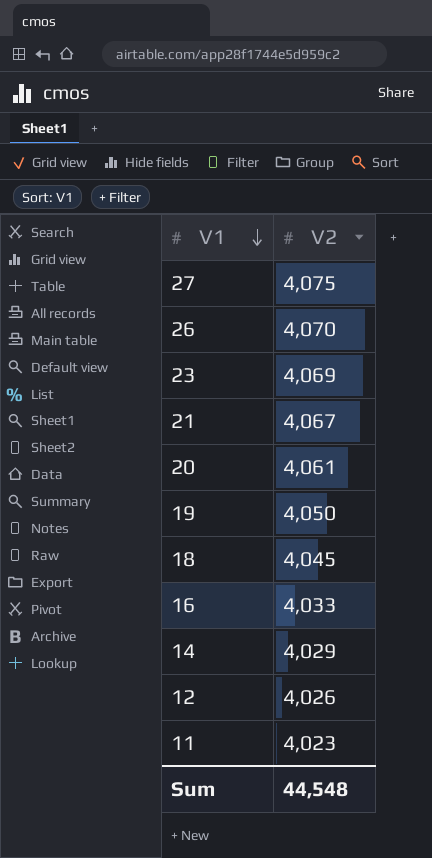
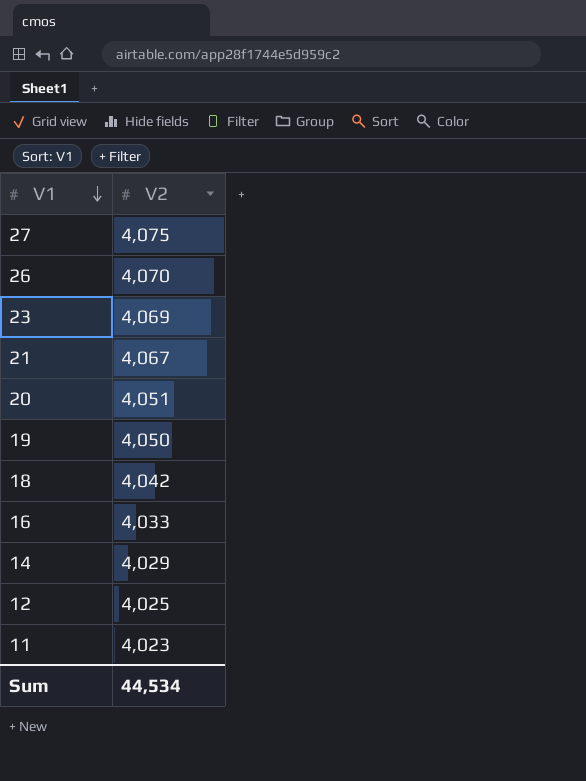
20 | V2: 4,061 -> 4,051
18 | V2: 4,045 -> 4,042
12 | V2: 4,026 -> 4,025
Sum | V2: 44,548 -> 44,534

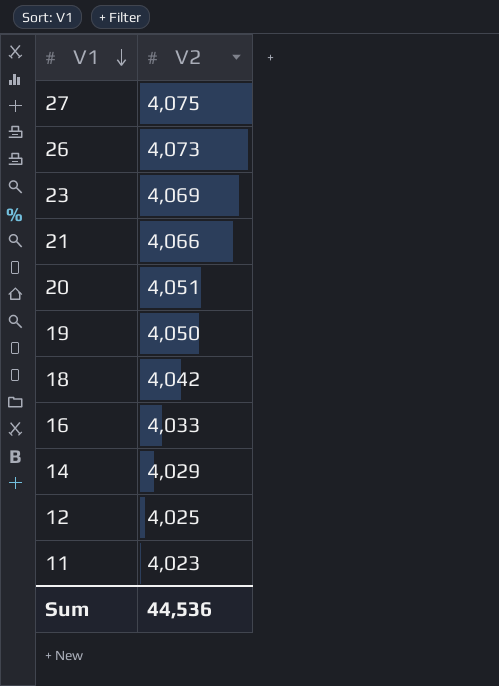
26 | V2: 4,070 -> 4,073
21 | V2: 4,067 -> 4,066
Sum | V2: 44,534 -> 44,536

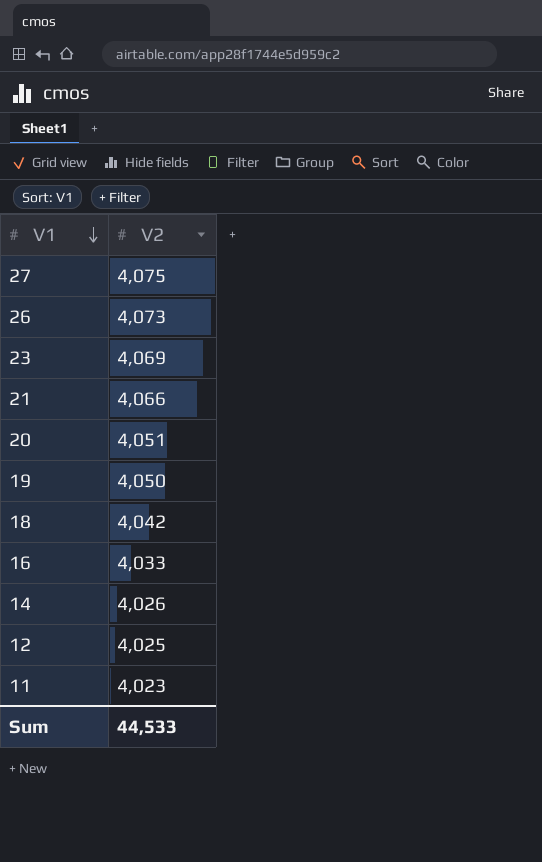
14 | V2: 4,029 -> 4,026
Sum | V2: 44,536 -> 44,533

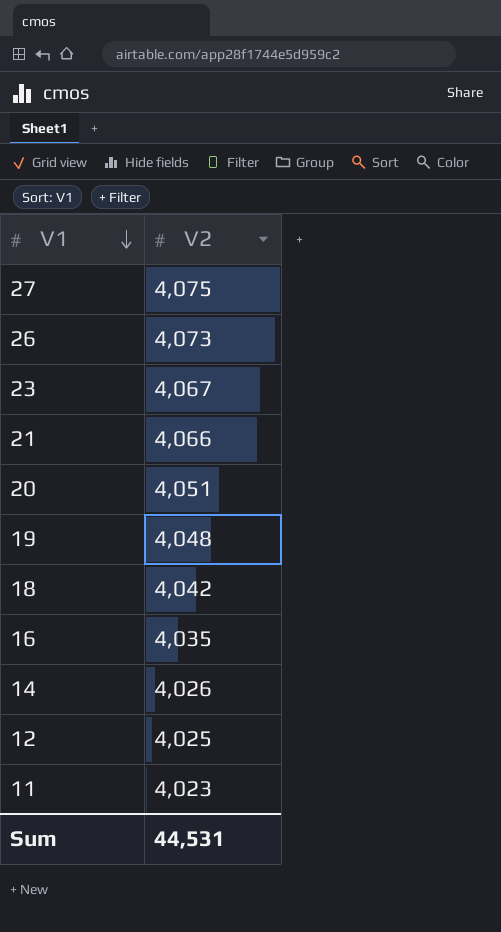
23 | V2: 4,069 -> 4,067
19 | V2: 4,050 -> 4,048
16 | V2: 4,033 -> 4,035
Sum | V2: 44,533 -> 44,531

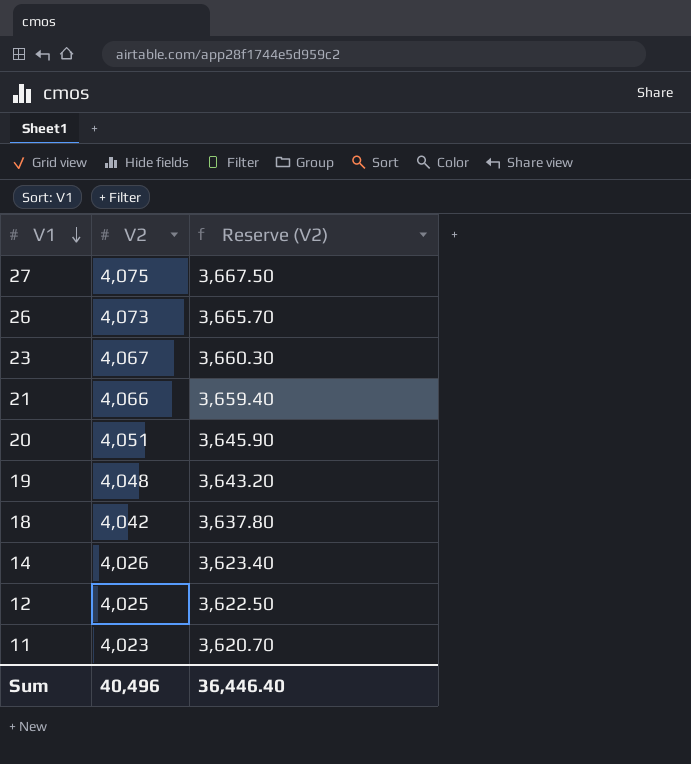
column Reserve (V2) | formula: none -> [V2] * 0.9
row 16: 4,035 -> none
Sum | V2: 44,531 -> 40,496

